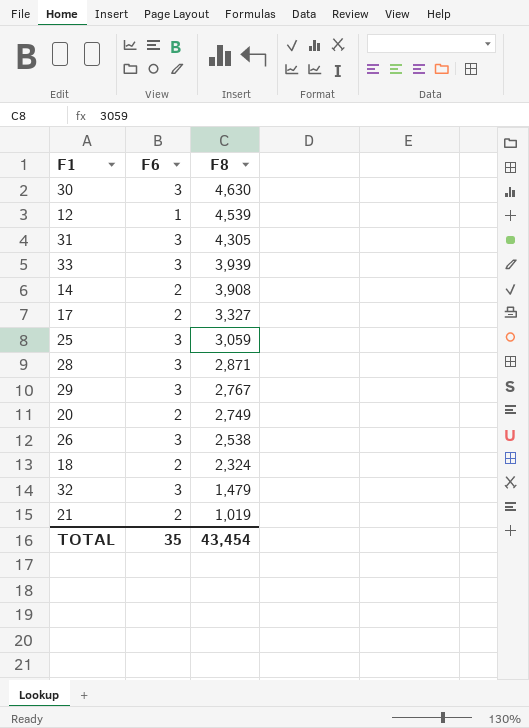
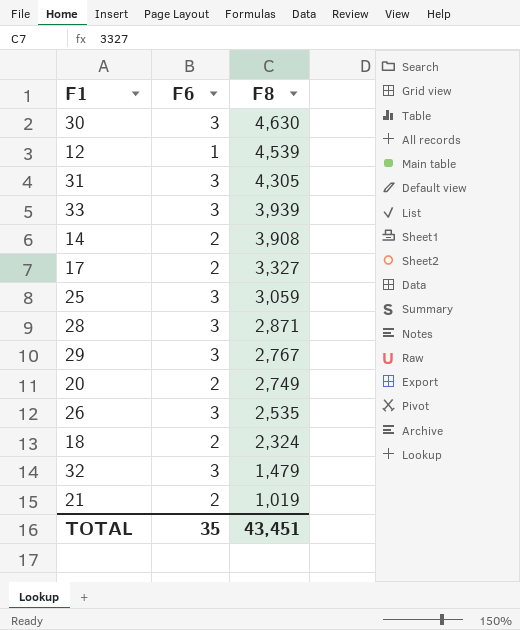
26 | F8: 2,538 -> 2,535
TOTAL | F8: 43,454 -> 43,451

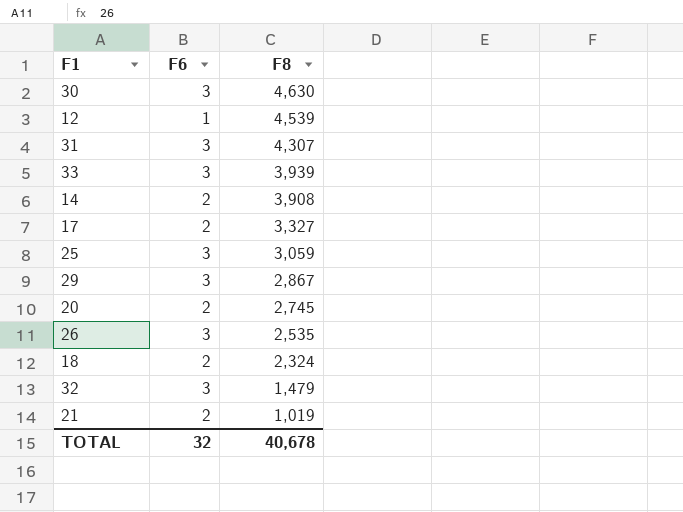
row 28: 3 | 2,871 -> none
31 | F8: 4,305 -> 4,307
29 | F8: 2,767 -> 2,867
20 | F8: 2,749 -> 2,745
TOTAL | F6: 35 -> 32
TOTAL | F8: 43,451 -> 40,678

